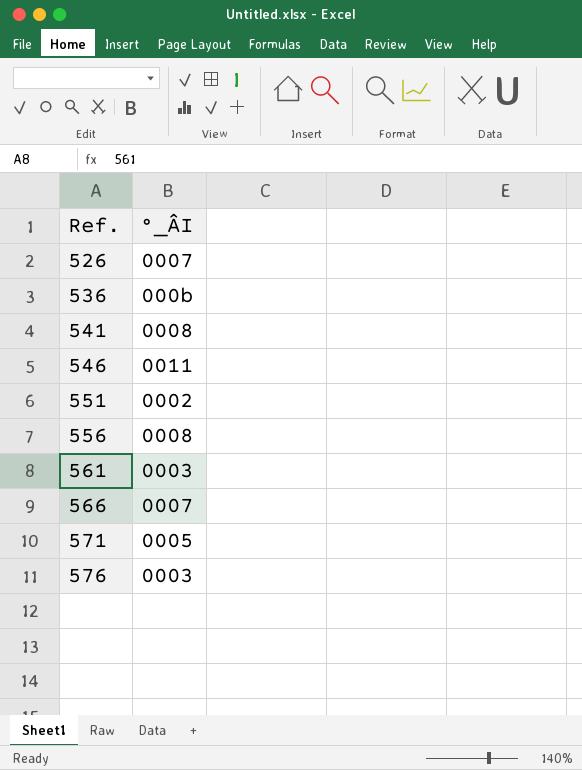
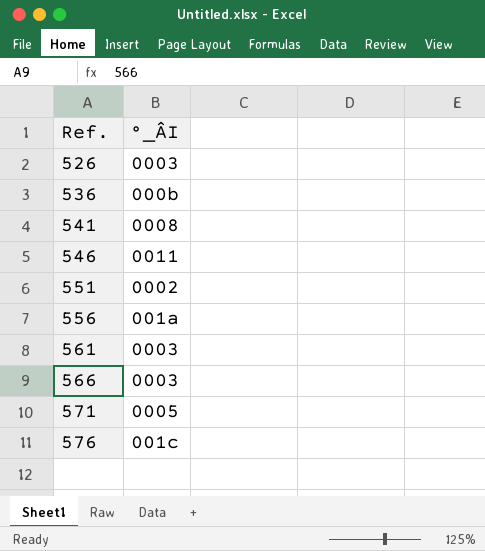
526 | °_ÂI: 0007 -> 0003
556 | °_ÂI: 0008 -> 001a
566 | °_ÂI: 0007 -> 0003
576 | °_ÂI: 0003 -> 001c

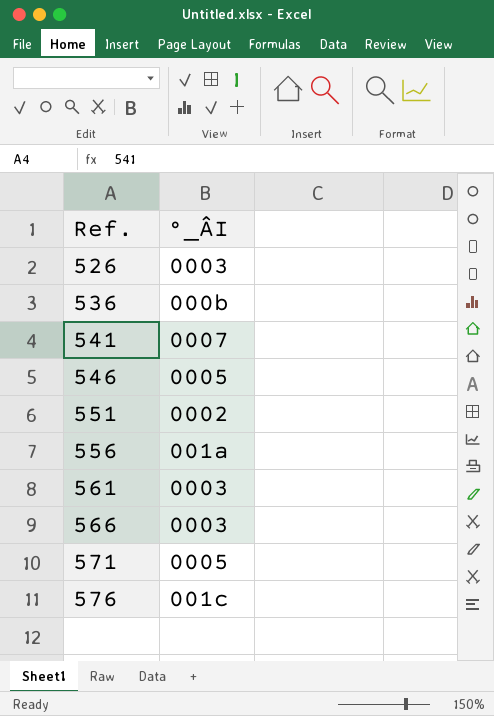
541 | °_ÂI: 0008 -> 0007
546 | °_ÂI: 0011 -> 0005

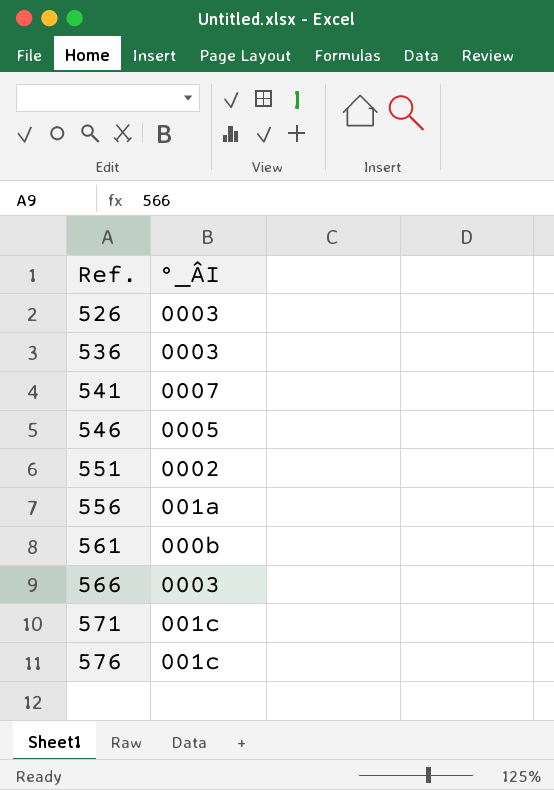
536 | °_ÂI: 000b -> 0003
561 | °_ÂI: 0003 -> 000b
571 | °_ÂI: 0005 -> 001c

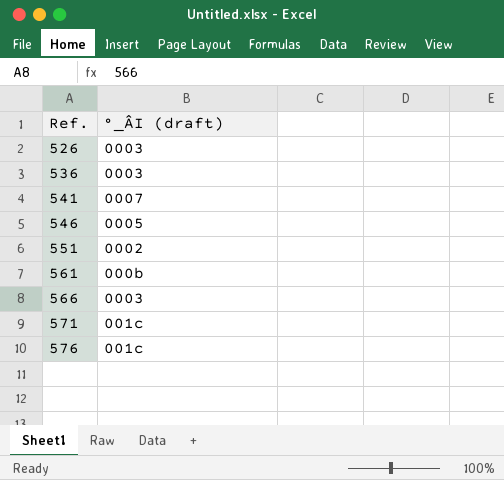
column name: °_ÂI -> °_ÂI (draft)
row 556: 001a -> none

